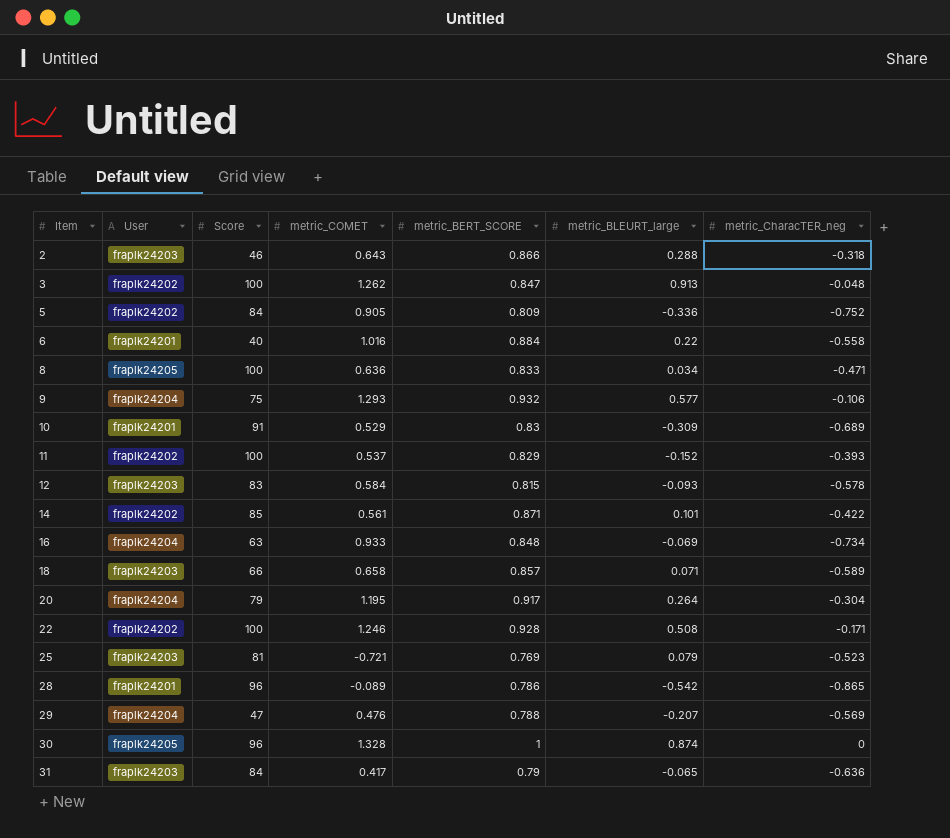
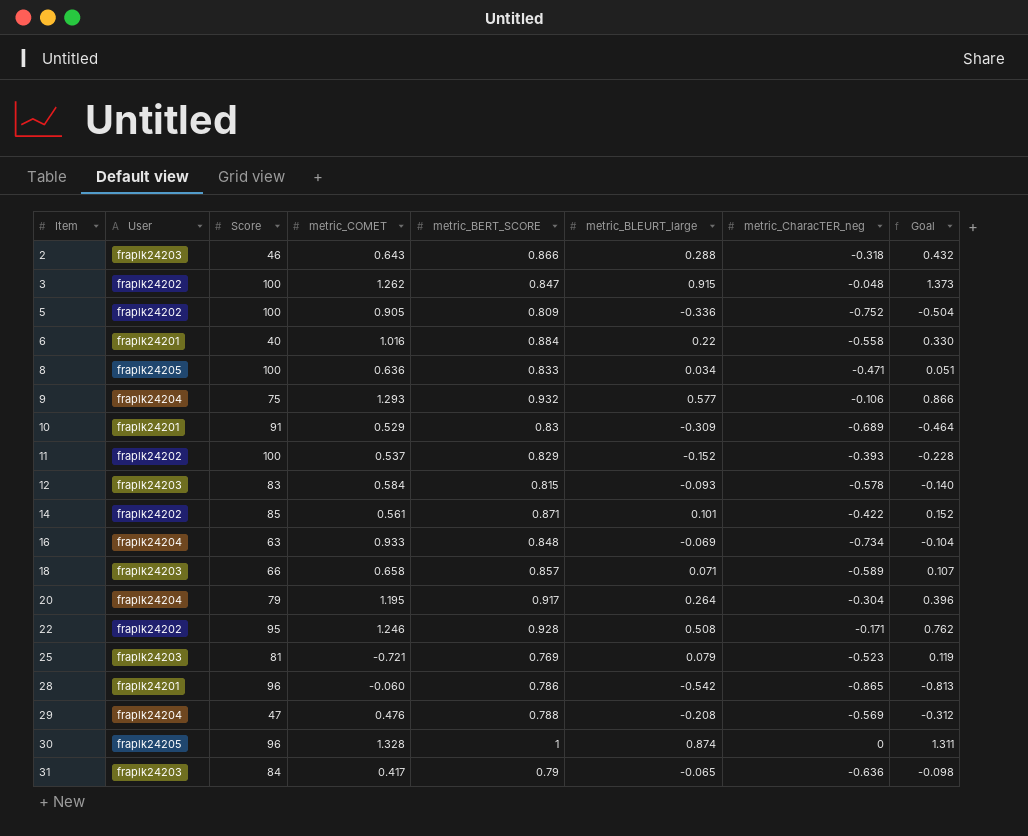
column Goal | formula: none -> [metric_BLEURT_large] * 1.5
3 | metric_BLEURT_large: 0.913 -> 0.915
5 | Score: 84 -> 100
22 | Score: 100 -> 95
28 | metric_COMET: -0.089 -> -0.060
29 | metric_BLEURT_large: -0.207 -> -0.208

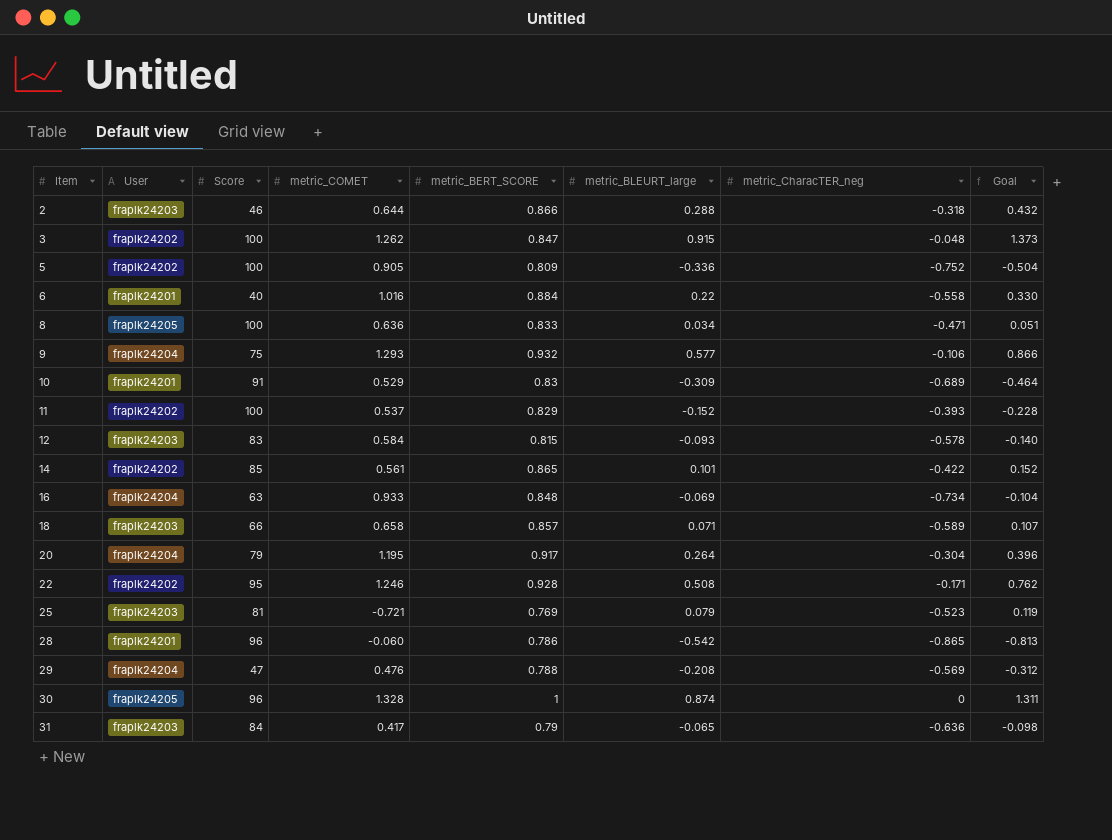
2 | metric_COMET: 0.643 -> 0.644
14 | metric_BERT_SCORE: 0.871 -> 0.865

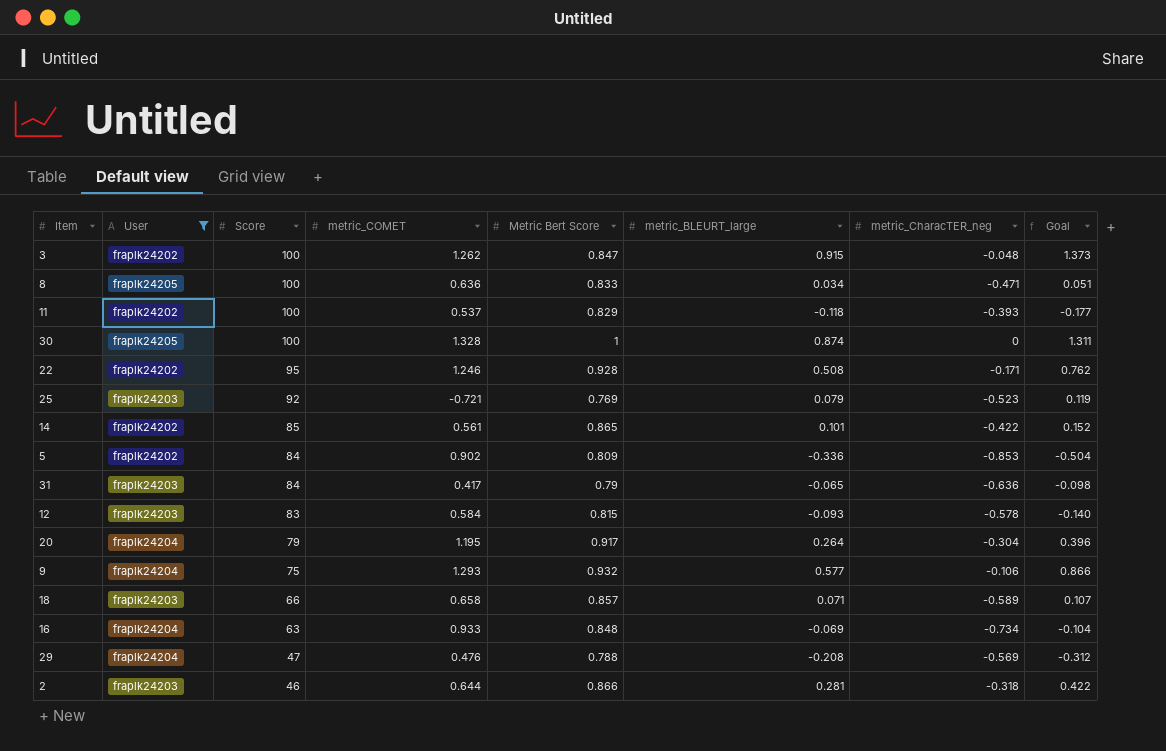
filter: none -> User != fraplk24201
row order: Item ascending -> Score descending
column name: metric_BERT_SCORE -> Metric Bert Score
11 | metric_BLEURT_large: -0.152 -> -0.118
11 | Goal: -0.228 -> -0.177
30 | Score: 96 -> 100
25 | Score: 81 -> 92
5 | Score: 100 -> 84
5 | metric_COMET: 0.905 -> 0.902
5 | metric_CharacTER_neg: -0.752 -> -0.853
2 | metric_BLEURT_large: 0.288 -> 0.281
2 | Goal: 0.432 -> 0.422

